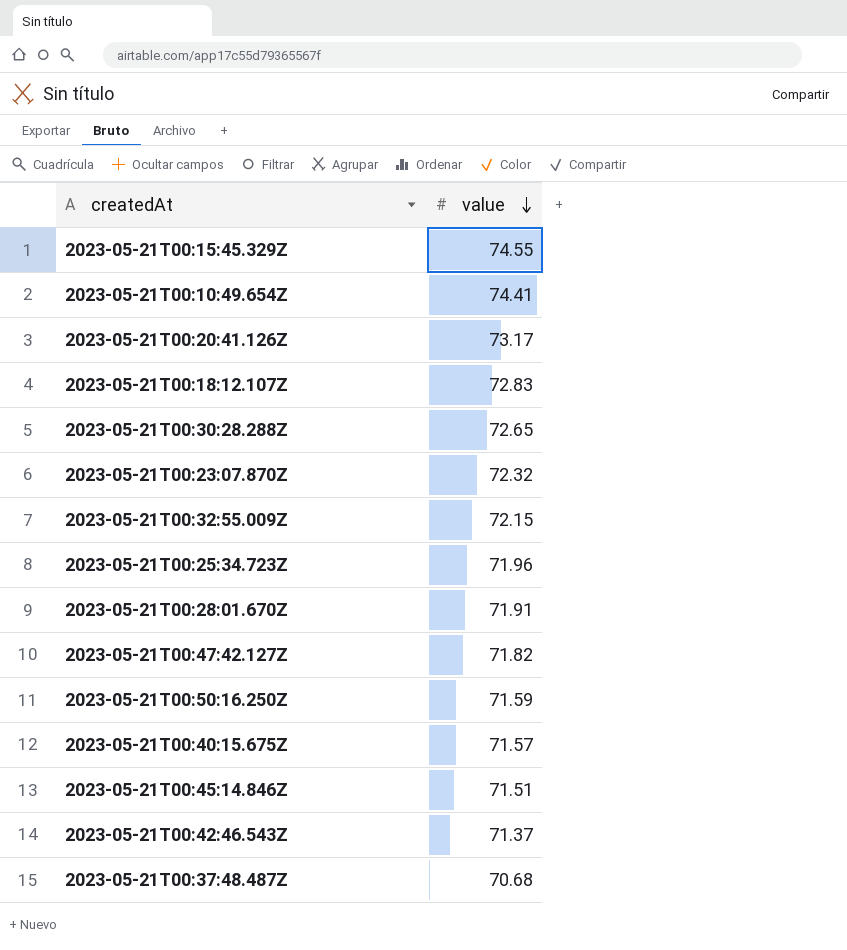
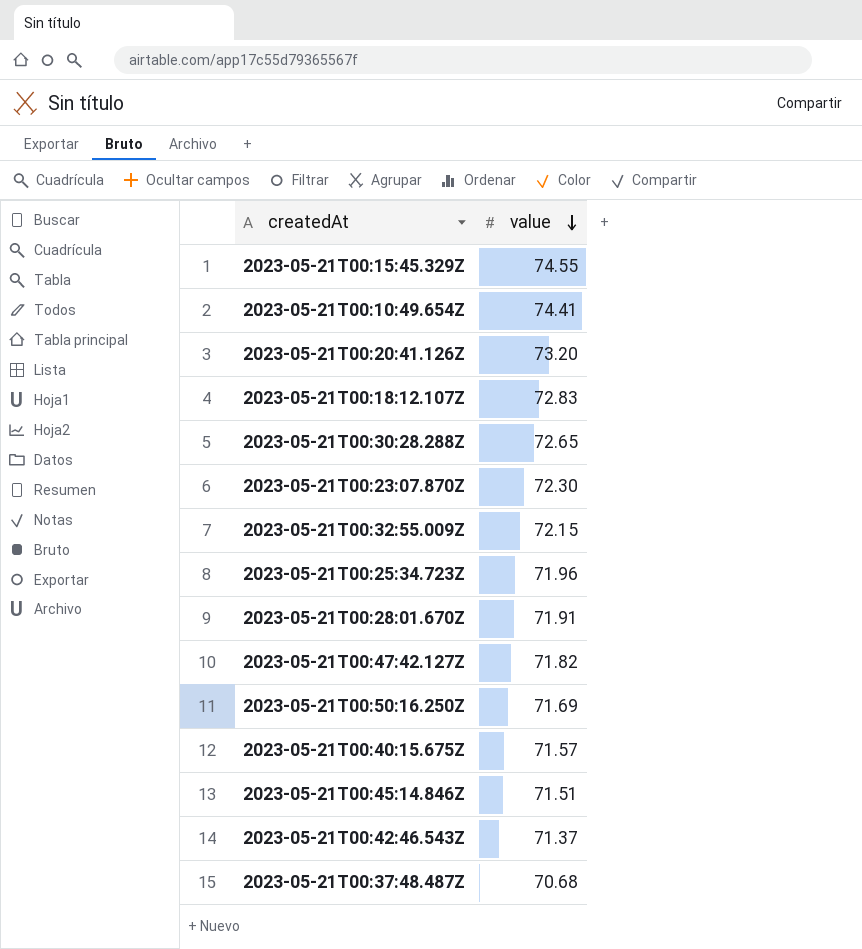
2023-05-21T00:20:41.126Z | value: 73.17 -> 73.20
2023-05-21T00:23:07.870Z | value: 72.32 -> 72.30
2023-05-21T00:50:16.250Z | value: 71.59 -> 71.69

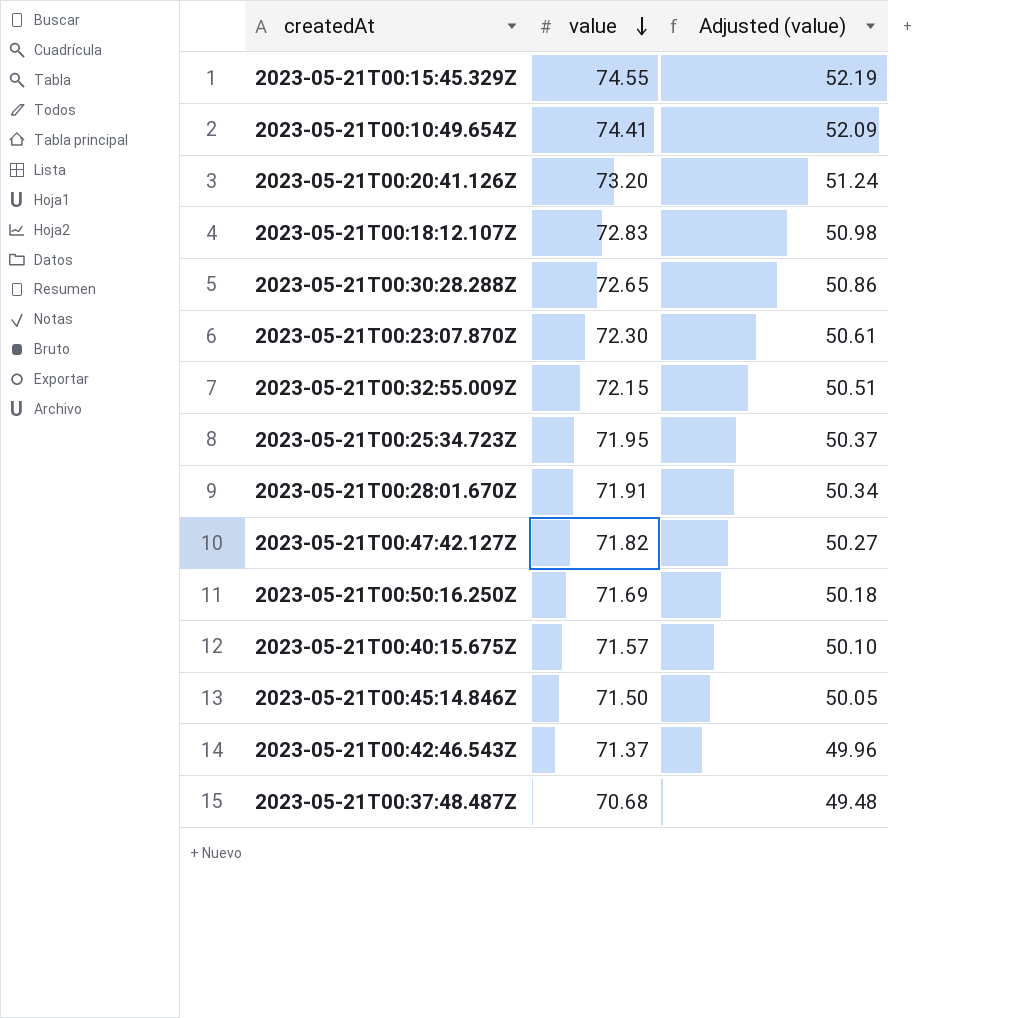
column Adjusted (value) | formula: none -> [value] * 0.7
2023-05-21T00:25:34.723Z | value: 71.96 -> 71.95
2023-05-21T00:45:14.846Z | value: 71.51 -> 71.50

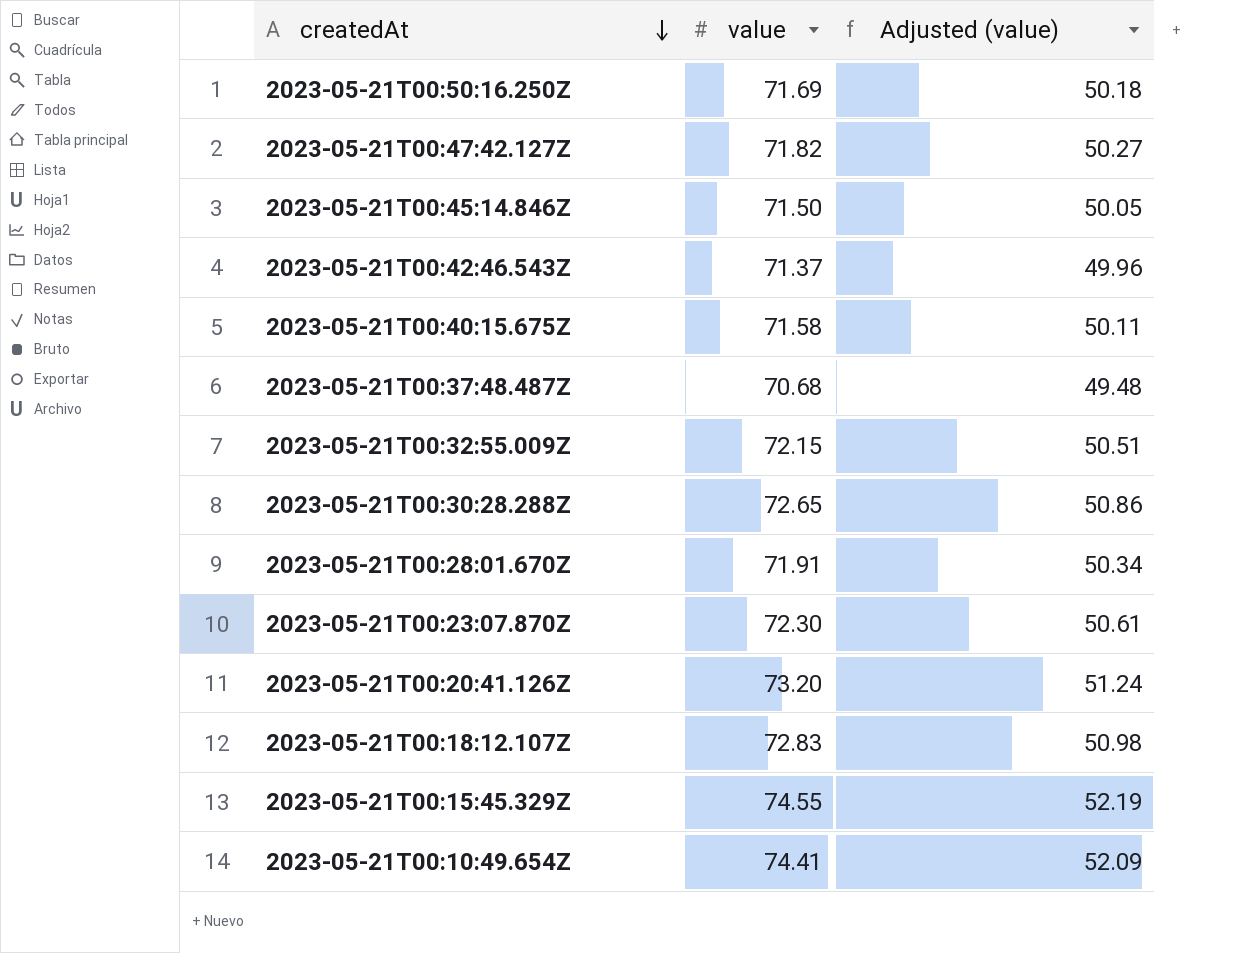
row order: value descending -> createdAt descending
row 2023-05-21T00:25:34.723Z: 71.95 | 50.37 -> none
2023-05-21T00:40:15.675Z | value: 71.57 -> 71.58
2023-05-21T00:40:15.675Z | Adjusted (value): 50.10 -> 50.11

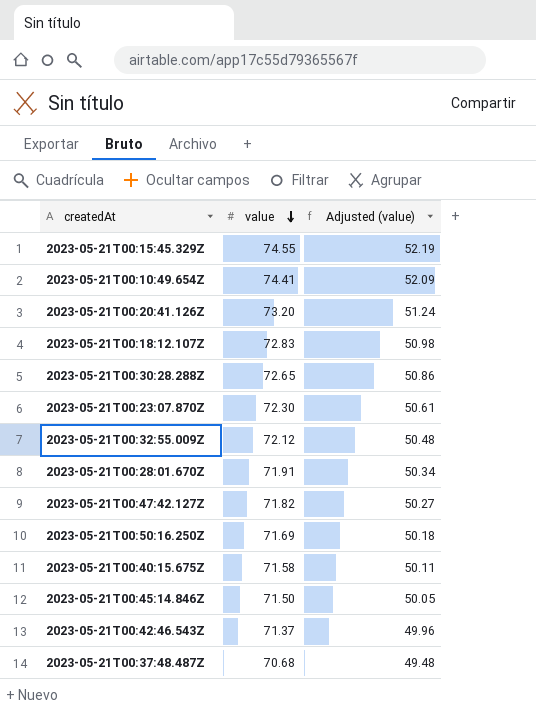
row order: createdAt descending -> value descending
2023-05-21T00:32:55.009Z | value: 72.15 -> 72.12
2023-05-21T00:32:55.009Z | Adjusted (value): 50.51 -> 50.48

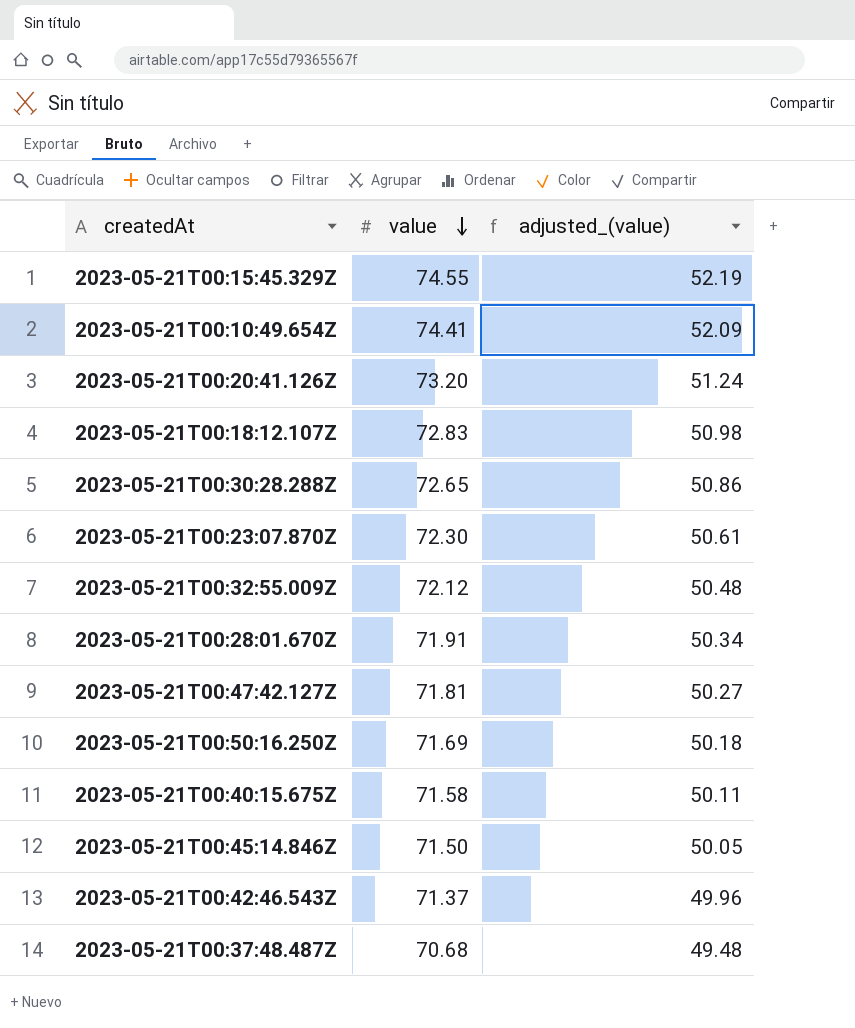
column name: Adjusted (value) -> adjusted_(value)
2023-05-21T00:47:42.127Z | value: 71.82 -> 71.81

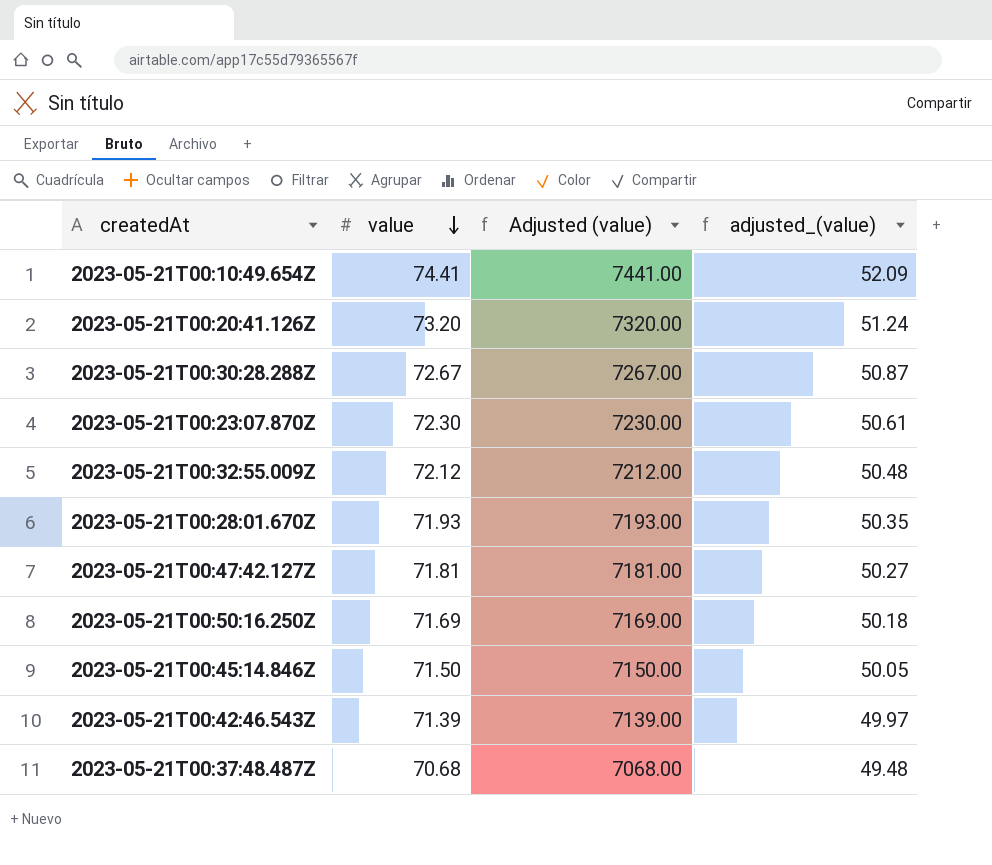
column Adjusted (value) | formula: none -> [value] * 100
row 2023-05-21T00:15:45.329Z: 74.55 | 52.19 -> none
row 2023-05-21T00:18:12.107Z: 72.83 | 50.98 -> none
row 2023-05-21T00:40:15.675Z: 71.58 | 50.11 -> none
2023-05-21T00:30:28.288Z | value: 72.65 -> 72.67
2023-05-21T00:30:28.288Z | adjusted_(value): 50.86 -> 50.87
2023-05-21T00:28:01.670Z | value: 71.91 -> 71.93
2023-05-21T00:28:01.670Z | adjusted_(value): 50.34 -> 50.35
2023-05-21T00:42:46.543Z | value: 71.37 -> 71.39
2023-05-21T00:42:46.543Z | adjusted_(value): 49.96 -> 49.97

